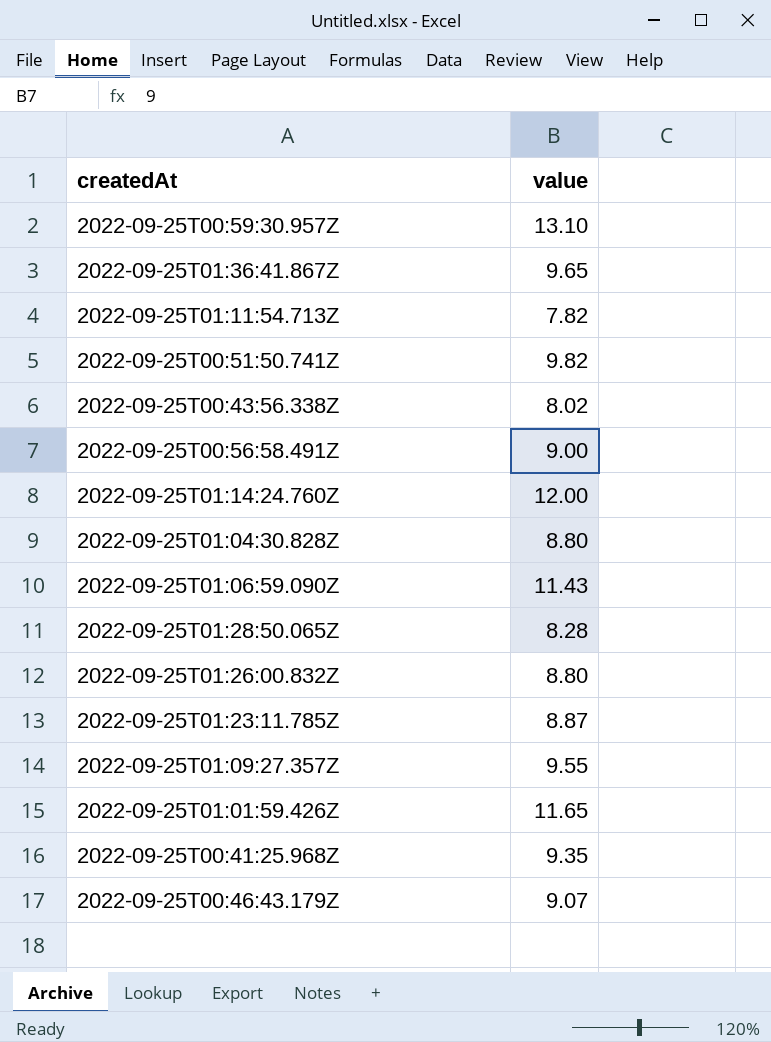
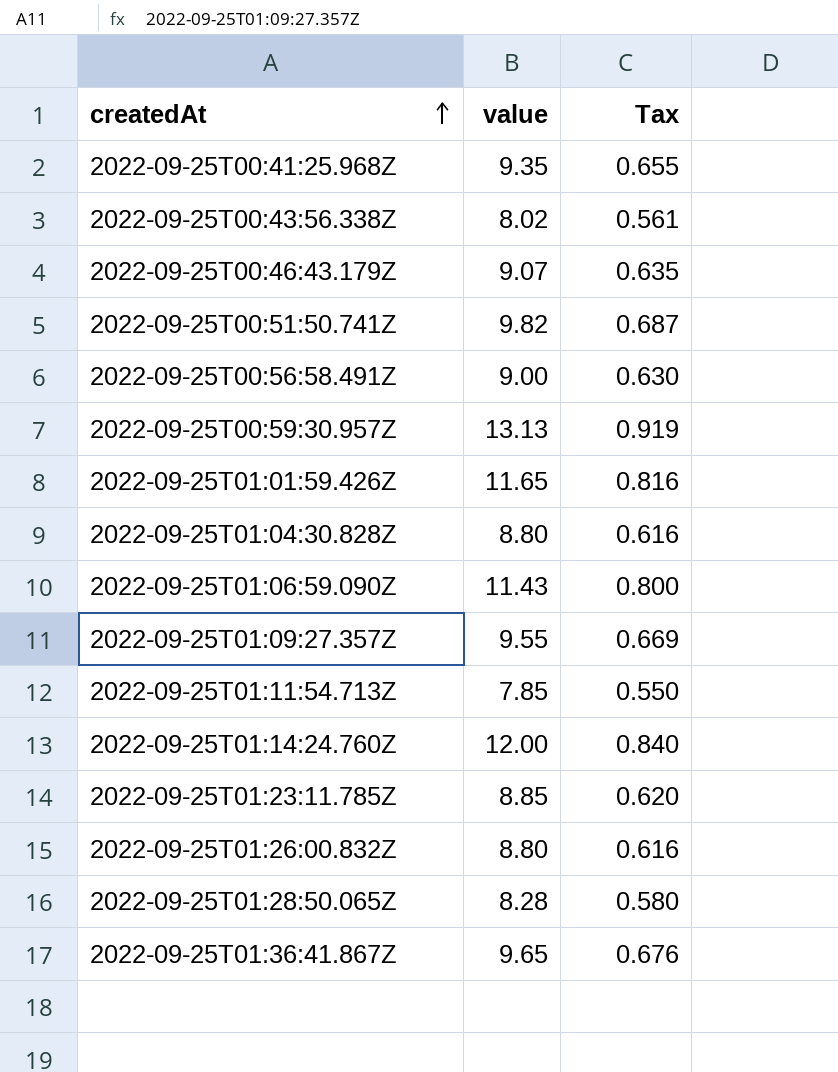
row order: none -> createdAt ascending
column Tax | formula: none -> [value] * 0.07
2022-09-25T00:59:30.957Z | value: 13.10 -> 13.13
2022-09-25T01:11:54.713Z | value: 7.82 -> 7.85
2022-09-25T01:23:11.785Z | value: 8.87 -> 8.85

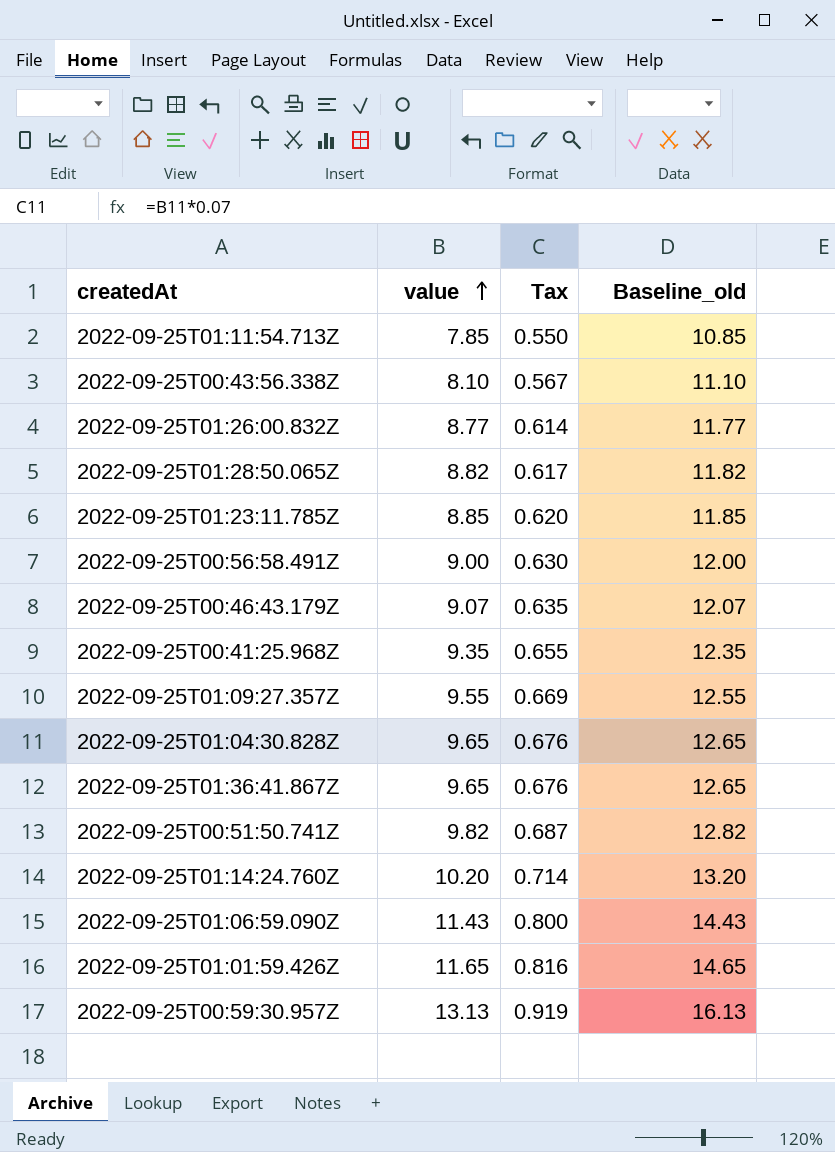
row order: createdAt ascending -> value ascending
column Baseline_old | formula: none -> [value] + 3
2022-09-25T00:43:56.338Z | value: 8.02 -> 8.10
2022-09-25T00:43:56.338Z | Tax: 0.561 -> 0.567
2022-09-25T01:26:00.832Z | value: 8.80 -> 8.77
2022-09-25T01:26:00.832Z | Tax: 0.616 -> 0.614
2022-09-25T01:28:50.065Z | value: 8.28 -> 8.82
2022-09-25T01:28:50.065Z | Tax: 0.580 -> 0.617
2022-09-25T01:04:30.828Z | value: 8.80 -> 9.65
2022-09-25T01:04:30.828Z | Tax: 0.616 -> 0.676
2022-09-25T01:14:24.760Z | value: 12.00 -> 10.20
2022-09-25T01:14:24.760Z | Tax: 0.840 -> 0.714

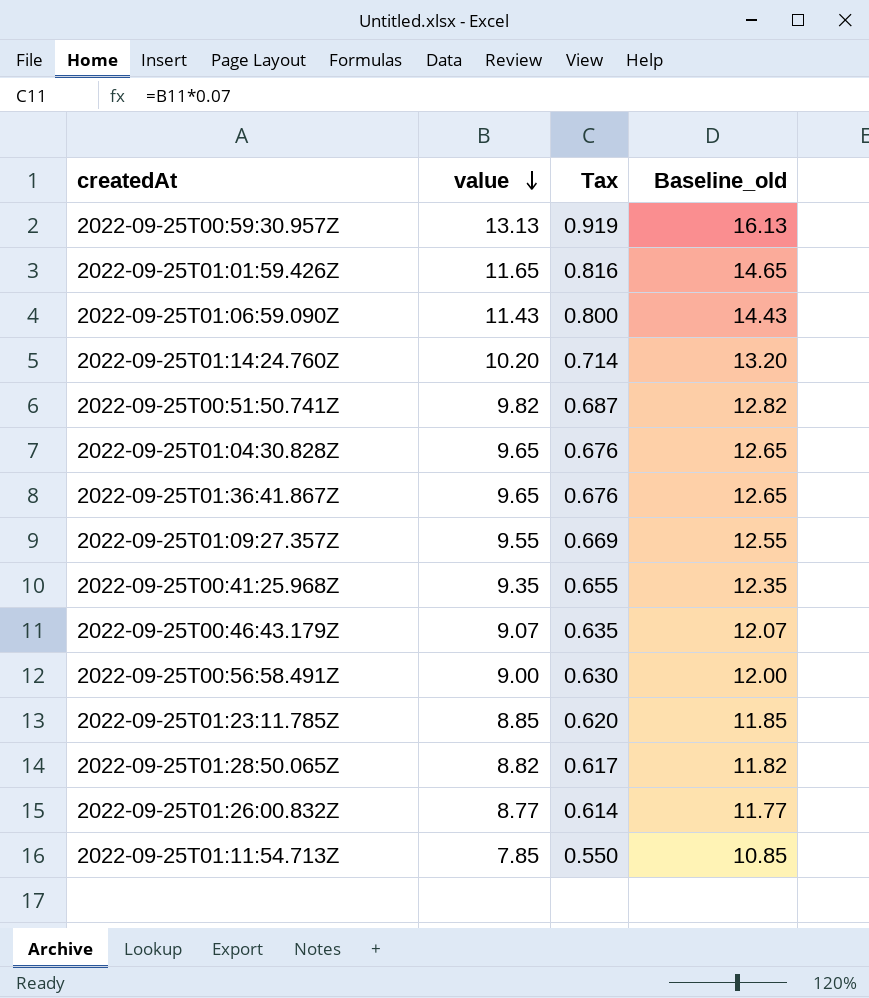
row order: value ascending -> value descending
row 2022-09-25T00:43:56.338Z: 8.10 | 0.567 | 11.10 -> none

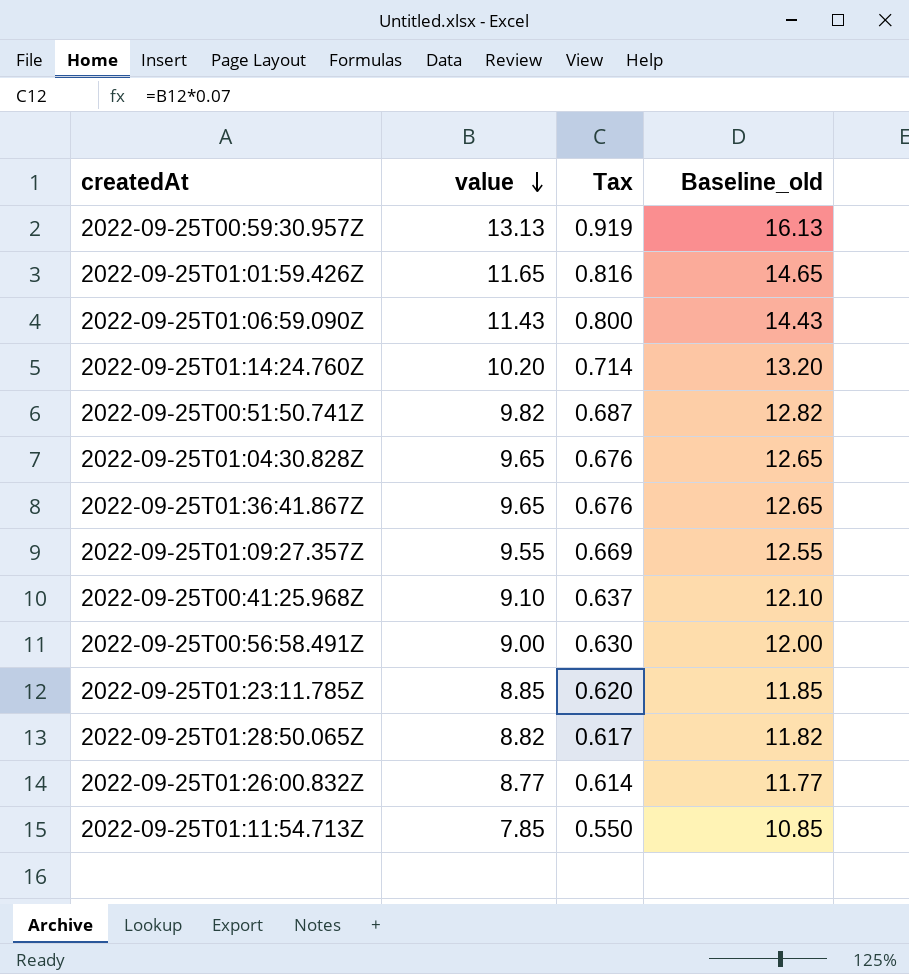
row 2022-09-25T00:46:43.179Z: 9.07 | 0.635 | 12.07 -> none
2022-09-25T00:41:25.968Z | value: 9.35 -> 9.10
2022-09-25T00:41:25.968Z | Tax: 0.655 -> 0.637
2022-09-25T00:41:25.968Z | Baseline_old: 12.35 -> 12.10

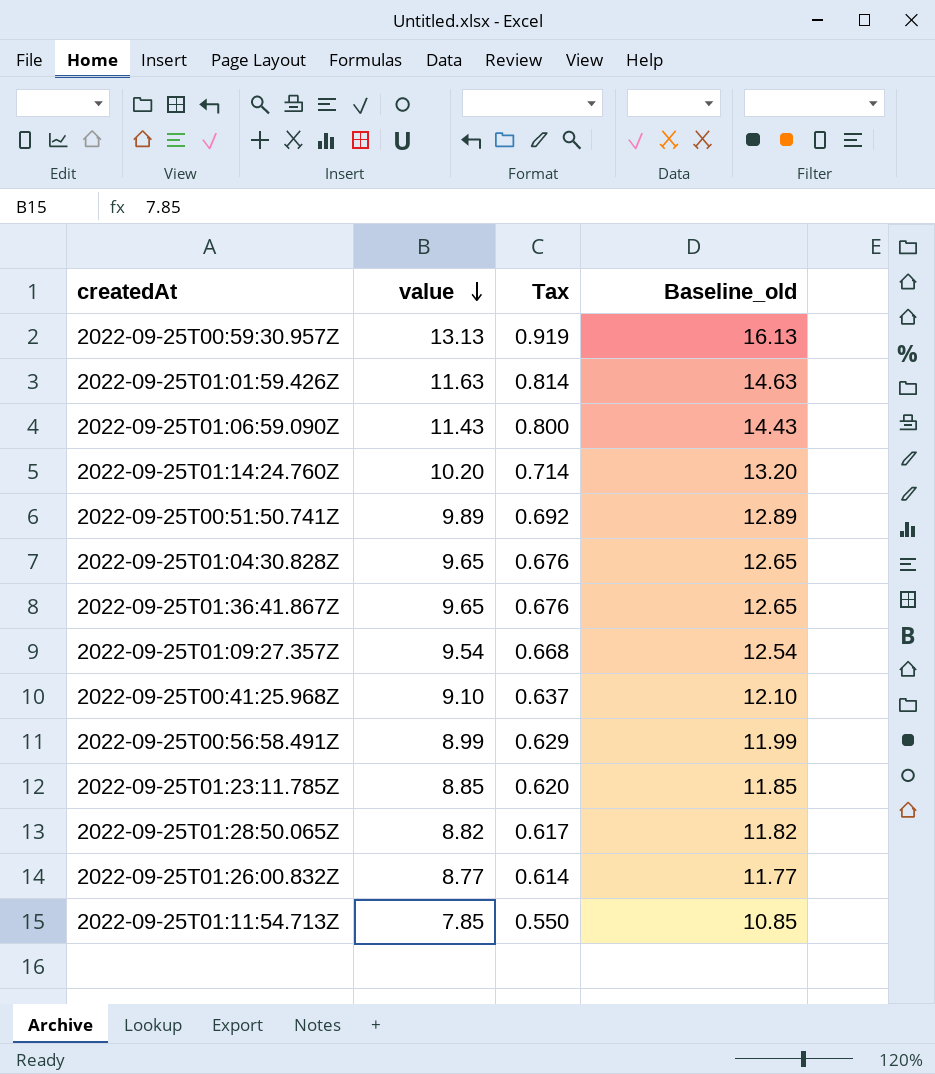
2022-09-25T01:01:59.426Z | value: 11.65 -> 11.63
2022-09-25T01:01:59.426Z | Tax: 0.816 -> 0.814
2022-09-25T01:01:59.426Z | Baseline_old: 14.65 -> 14.63
2022-09-25T00:51:50.741Z | value: 9.82 -> 9.89
2022-09-25T00:51:50.741Z | Tax: 0.687 -> 0.692
2022-09-25T00:51:50.741Z | Baseline_old: 12.82 -> 12.89
2022-09-25T01:09:27.357Z | value: 9.55 -> 9.54
2022-09-25T01:09:27.357Z | Tax: 0.669 -> 0.668
2022-09-25T01:09:27.357Z | Baseline_old: 12.55 -> 12.54
2022-09-25T00:56:58.491Z | value: 9.00 -> 8.99
2022-09-25T00:56:58.491Z | Tax: 0.630 -> 0.629
2022-09-25T00:56:58.491Z | Baseline_old: 12.00 -> 11.99

